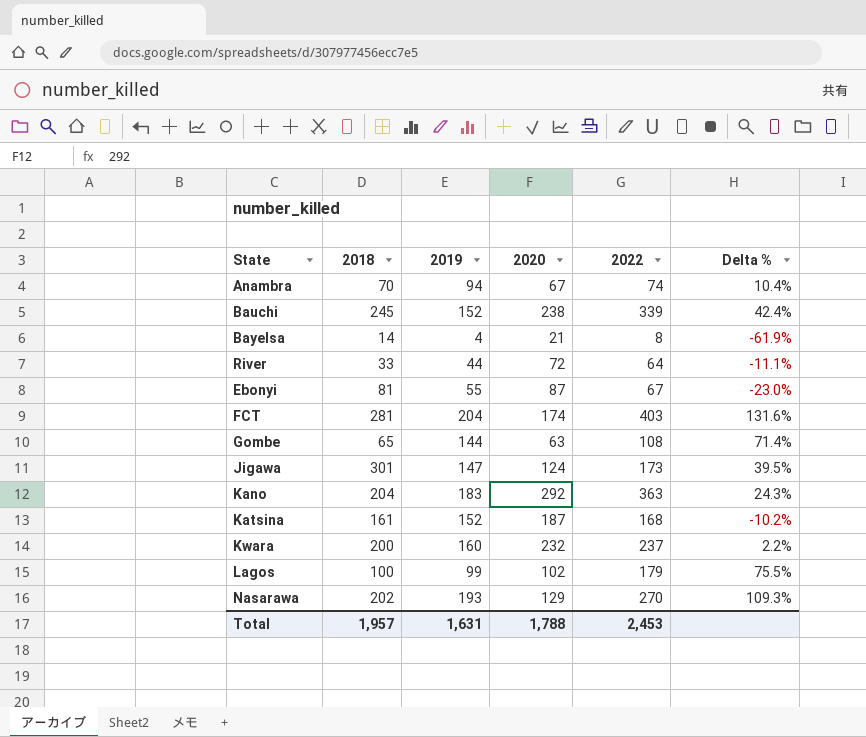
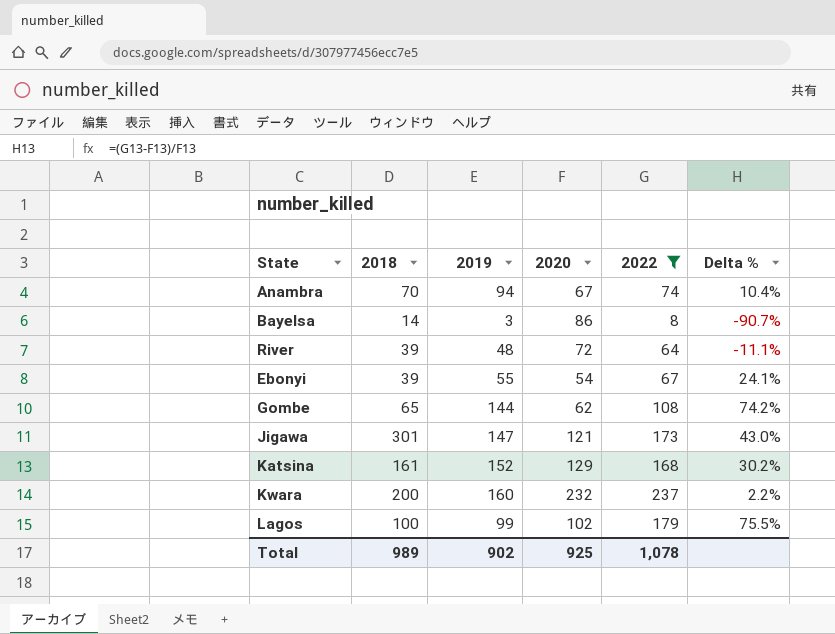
filter: none -> 2022 <= 237
Bayelsa | 2019: 4 -> 3
Bayelsa | 2020: 21 -> 86
Bayelsa | Delta %: -61.9% -> -90.7%
River | 2018: 33 -> 39
River | 2019: 44 -> 48
Ebonyi | 2018: 81 -> 39
Ebonyi | 2020: 87 -> 54
Ebonyi | Delta %: -23.0% -> 24.1%
Gombe | 2020: 63 -> 62
Gombe | Delta %: 71.4% -> 74.2%
Jigawa | 2020: 124 -> 121
Jigawa | Delta %: 39.5% -> 43.0%
Katsina | 2020: 187 -> 129
Katsina | Delta %: -10.2% -> 30.2%
Total | 2018: 1,957 -> 989
Total | 2019: 1,631 -> 902
Total | 2020: 1,788 -> 925
Total | 2022: 2,453 -> 1,078

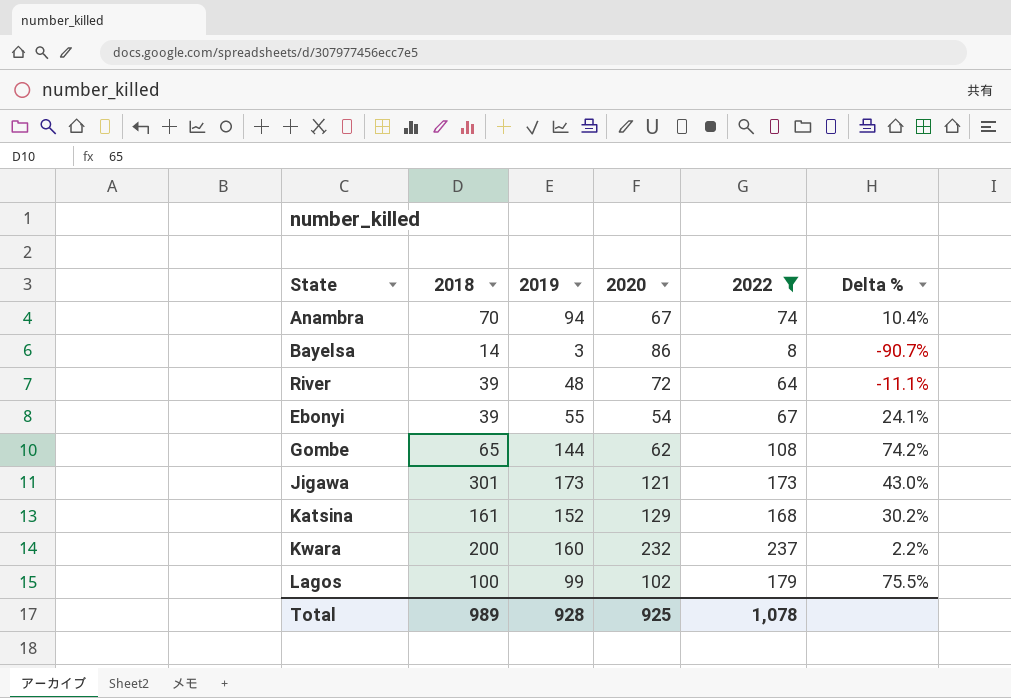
Jigawa | 2019: 147 -> 173
Total | 2019: 902 -> 928

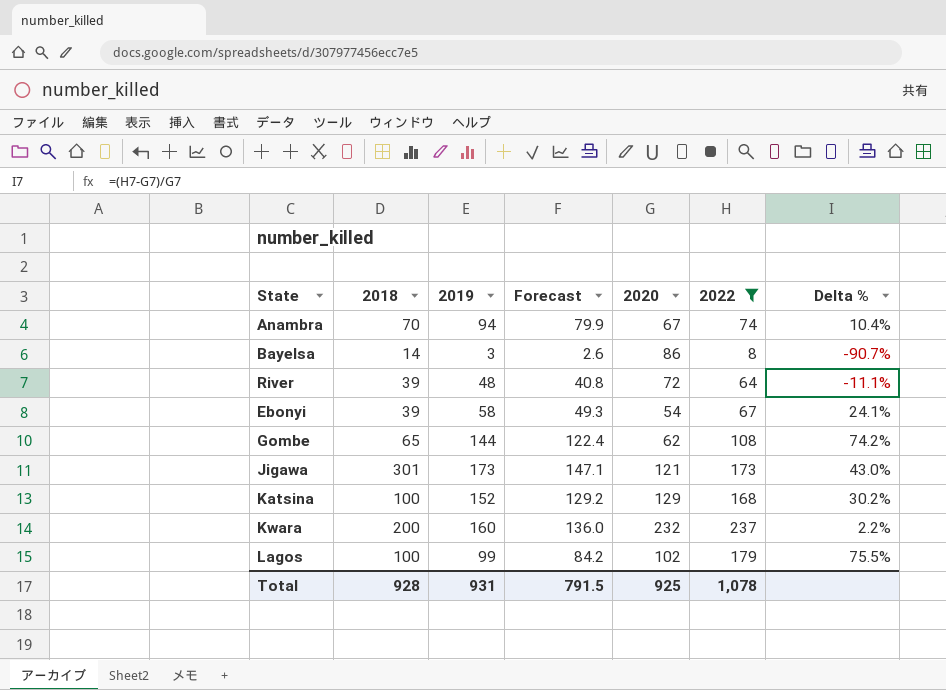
column Forecast | formula: none -> [2019] * 0.85
Ebonyi | 2019: 55 -> 58
Katsina | 2018: 161 -> 100
Total | 2018: 989 -> 928
Total | 2019: 928 -> 931

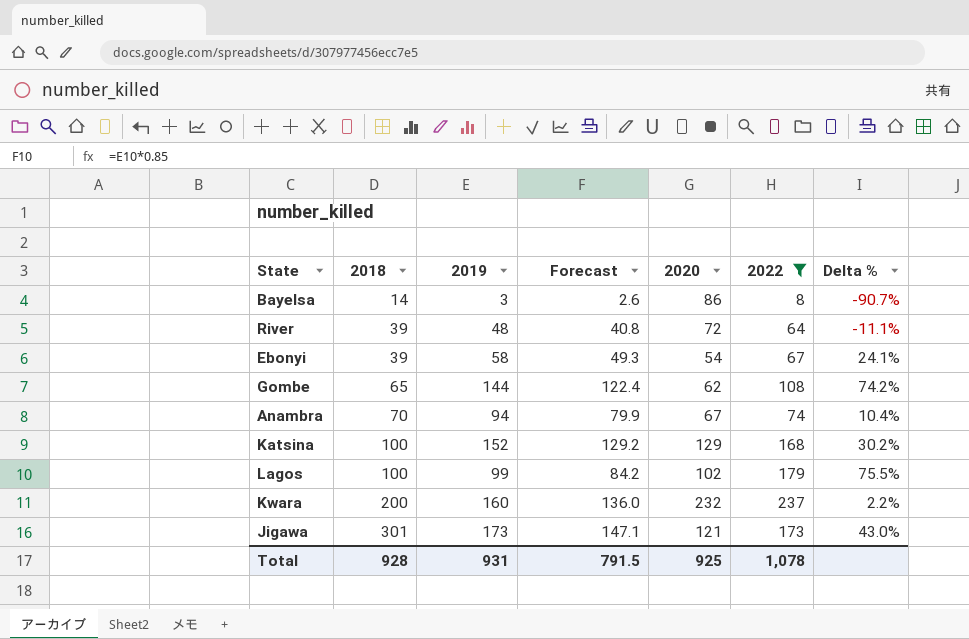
row order: none -> 2018 ascending

